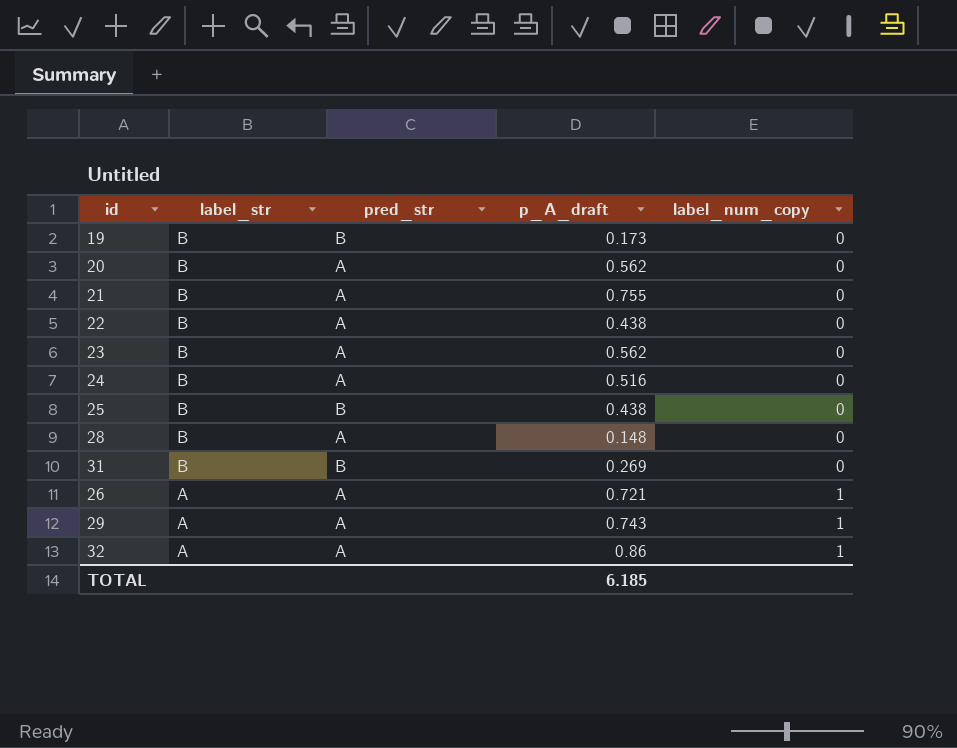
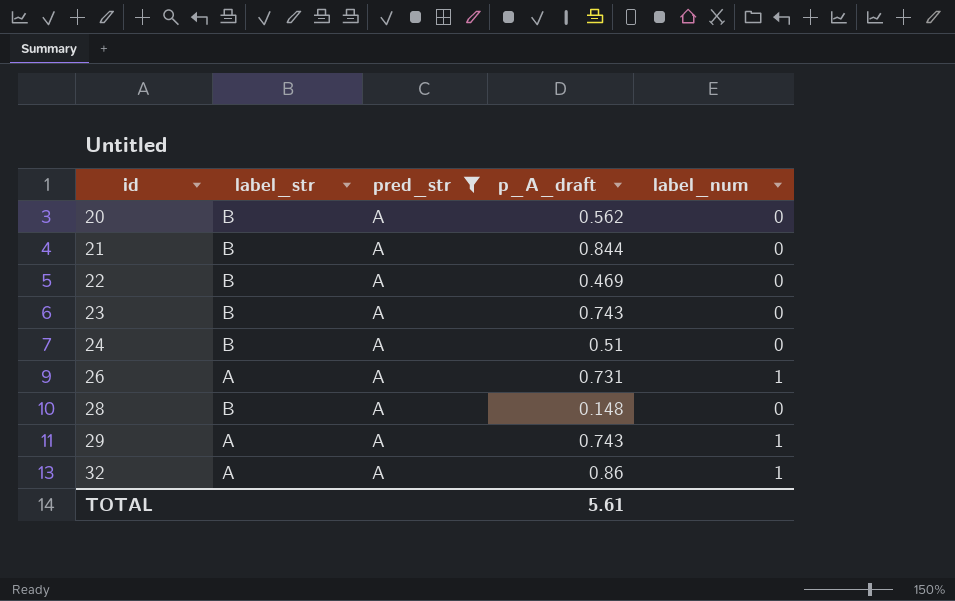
filter: none -> pred_str = A
row order: label_str descending -> id ascending
column name: label_num_copy -> label_num
21 | p_A_draft: 0.755 -> 0.844
22 | p_A_draft: 0.438 -> 0.469
23 | p_A_draft: 0.562 -> 0.743
24 | p_A_draft: 0.516 -> 0.51
26 | p_A_draft: 0.721 -> 0.731
TOTAL | p_A_draft: 6.185 -> 5.61

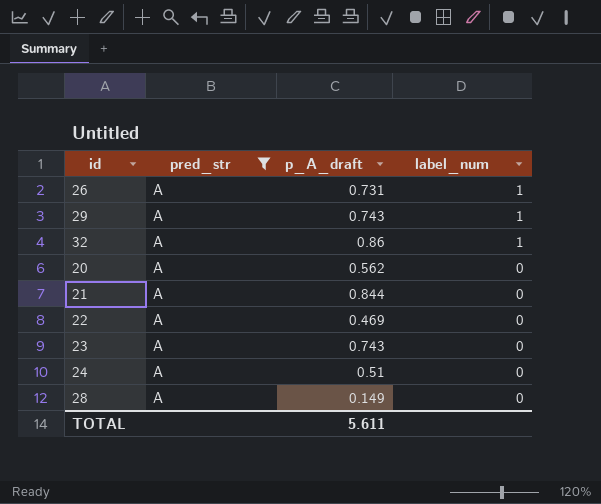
row order: id ascending -> label_num descending
column label_str | position: 2 -> none
28 | p_A_draft: 0.148 -> 0.149
TOTAL | p_A_draft: 5.61 -> 5.611

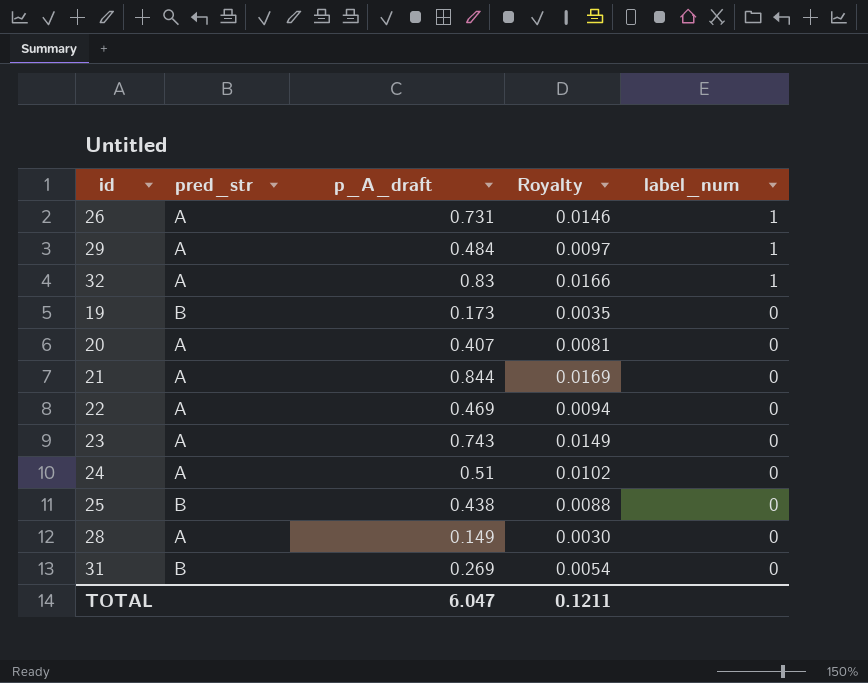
filter: pred_str = A -> none
column Royalty | formula: none -> [p_A_draft] * 0.02
29 | p_A_draft: 0.743 -> 0.484
32 | p_A_draft: 0.86 -> 0.83
20 | p_A_draft: 0.562 -> 0.407
TOTAL | p_A_draft: 5.611 -> 6.047

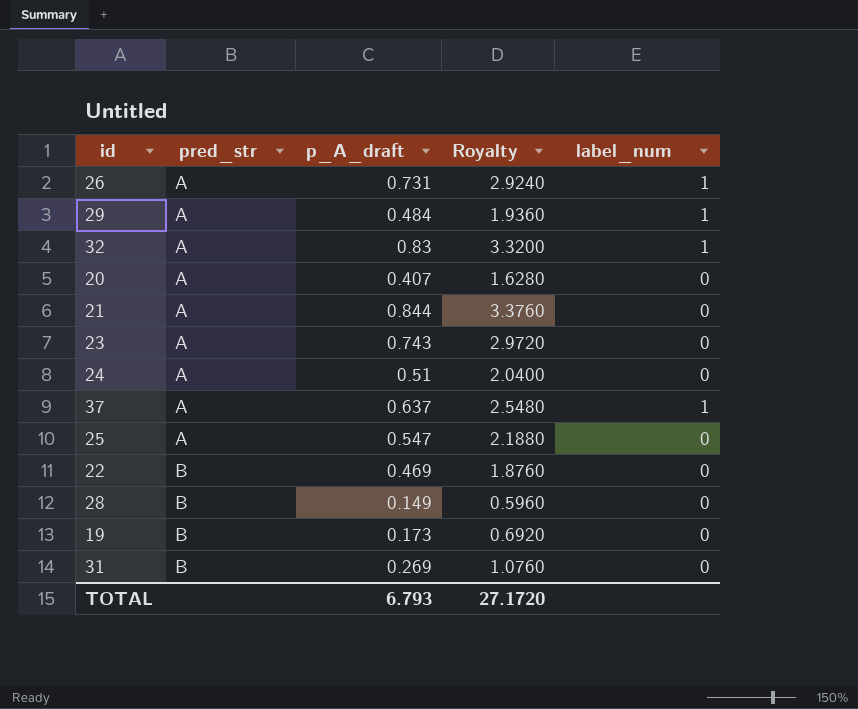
row order: label_num descending -> pred_str ascending
column Royalty | formula: [p_A_draft] * 0.02 -> [p_A_draft] * 4
row 37: none -> A | 0.637 | 2.5480 | 1
25 | pred_str: B -> A
25 | p_A_draft: 0.438 -> 0.547
22 | pred_str: A -> B
28 | pred_str: A -> B
TOTAL | p_A_draft: 6.047 -> 6.793
TOTAL | Royalty: 0.1211 -> 27.1720

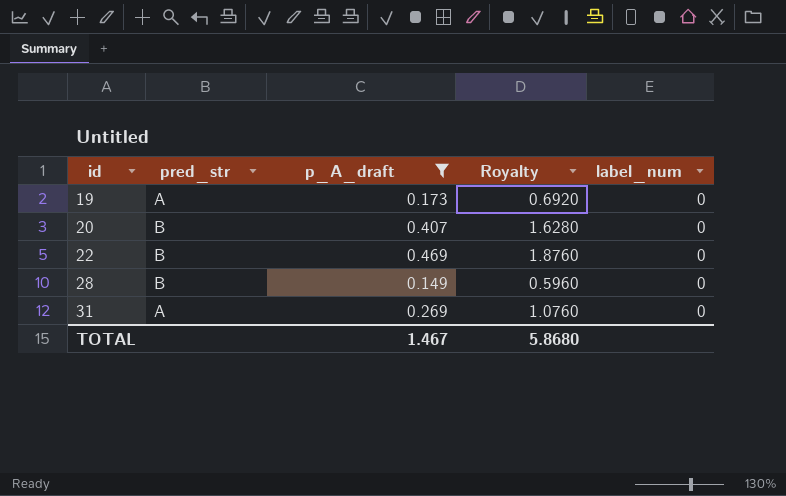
filter: none -> p_A_draft <= 0.469
row order: pred_str ascending -> id ascending
19 | pred_str: B -> A
20 | pred_str: A -> B
31 | pred_str: B -> A
TOTAL | p_A_draft: 6.793 -> 1.467
TOTAL | Royalty: 27.1720 -> 5.8680

